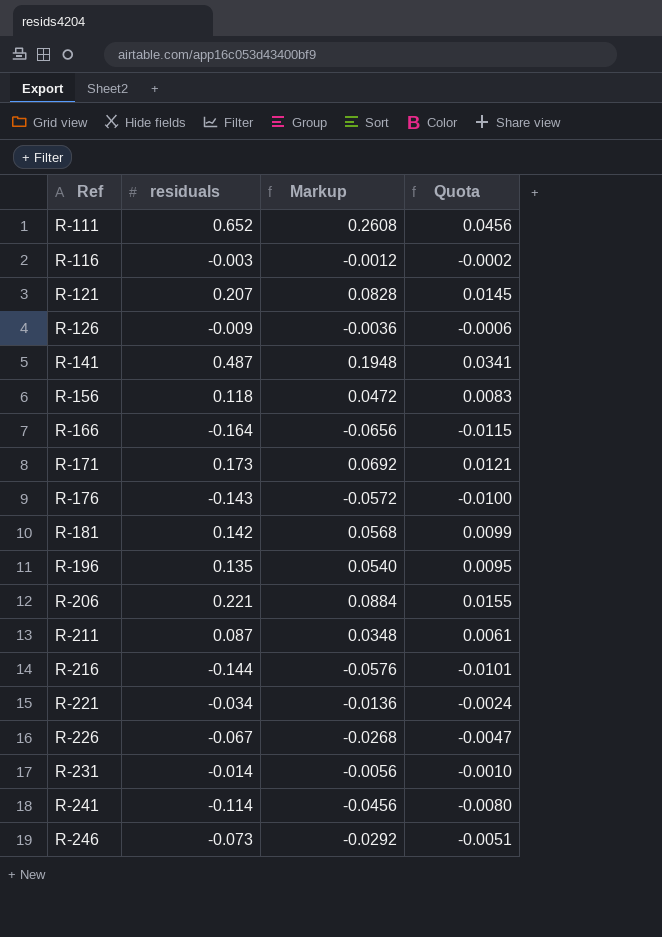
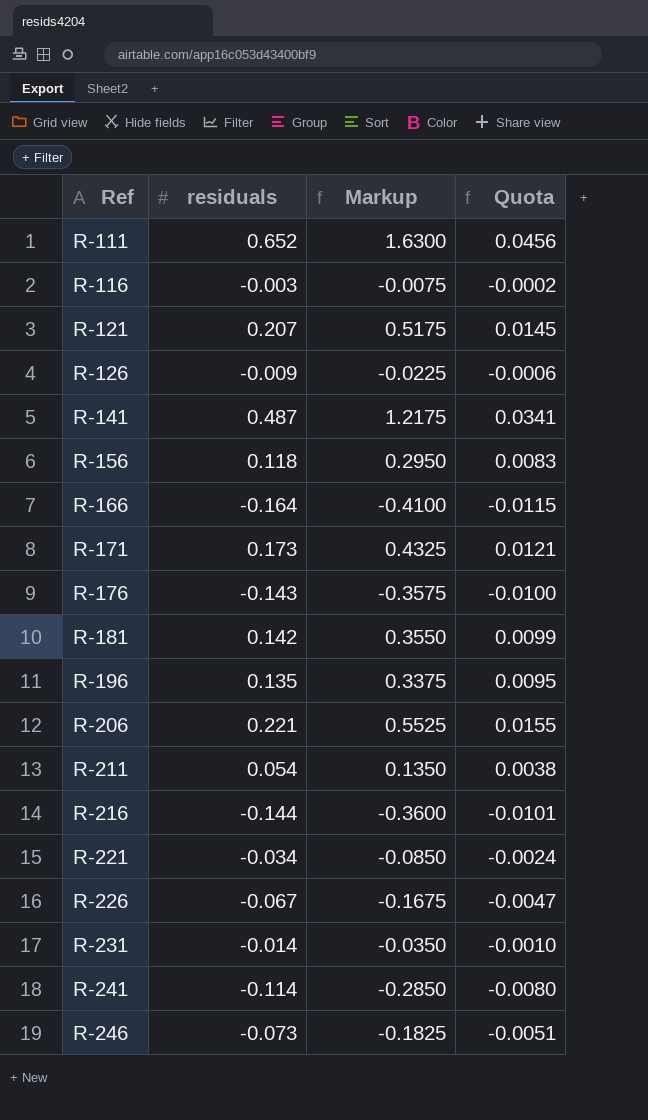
column Markup | formula: [residuals] * 0.4 -> [residuals] * 2.5
R-211 | residuals: 0.087 -> 0.054
R-211 | Quota: 0.0061 -> 0.0038

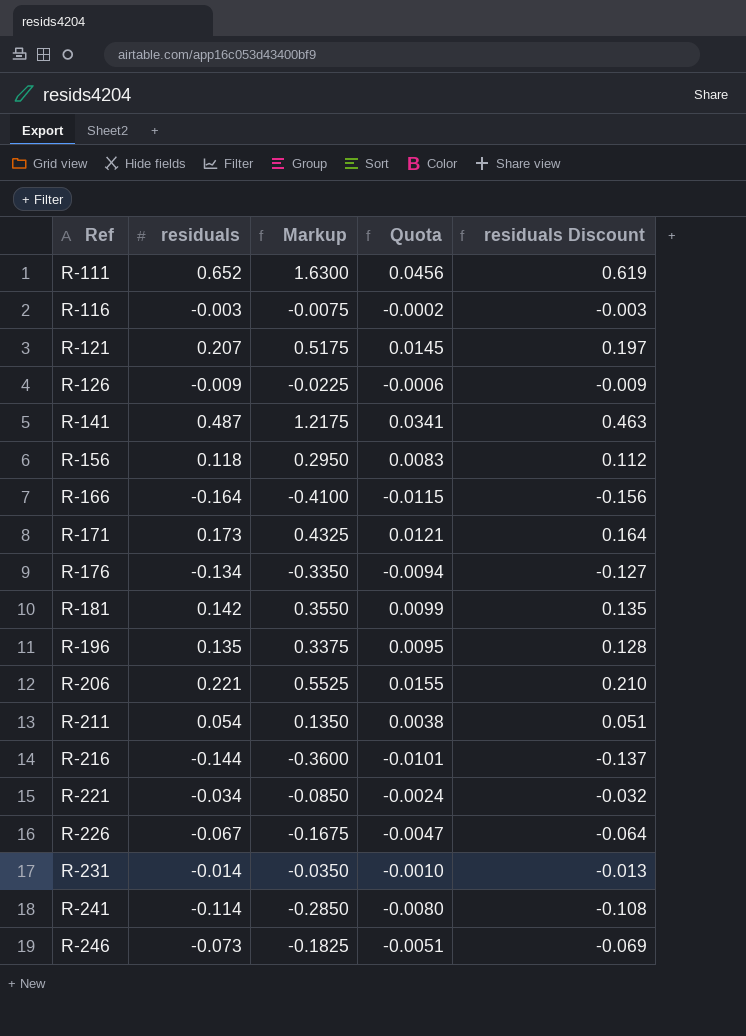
column residuals Discount | formula: none -> [residuals] * 0.95
R-176 | residuals: -0.143 -> -0.134
R-176 | Markup: -0.3575 -> -0.3350
R-176 | Quota: -0.0100 -> -0.0094

